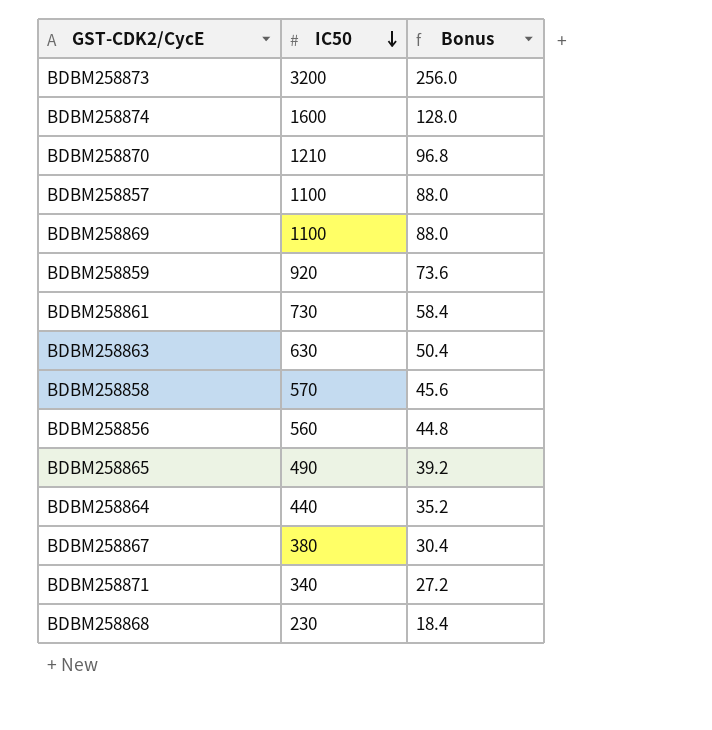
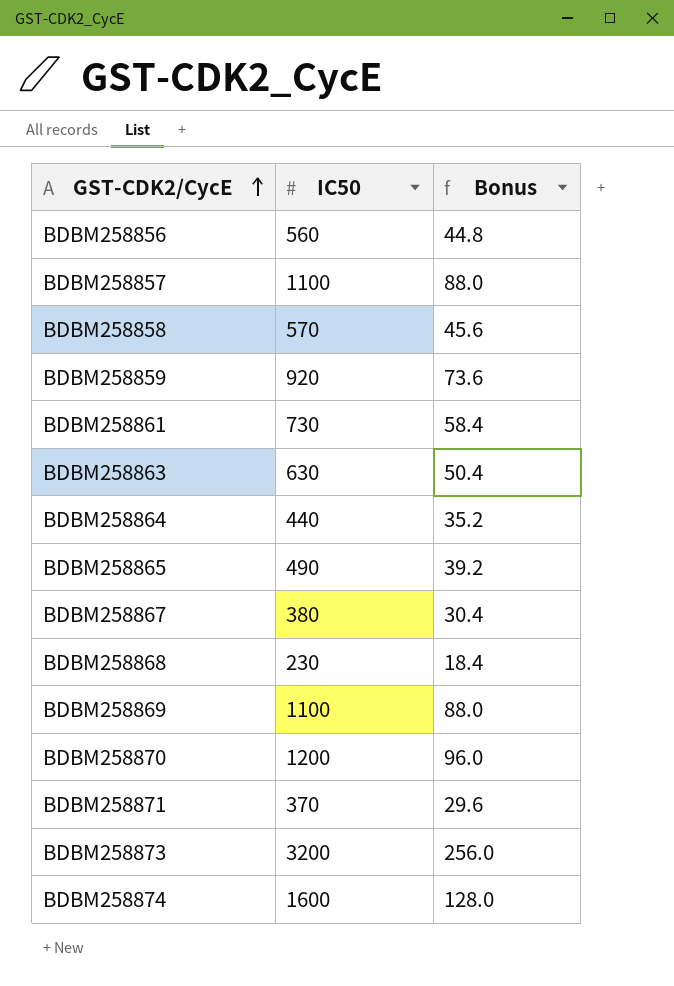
row order: IC50 descending -> GST-CDK2/CycE ascending
BDBM258870 | IC50: 1210 -> 1200
BDBM258870 | Bonus: 96.8 -> 96.0
BDBM258871 | IC50: 340 -> 370
BDBM258871 | Bonus: 27.2 -> 29.6

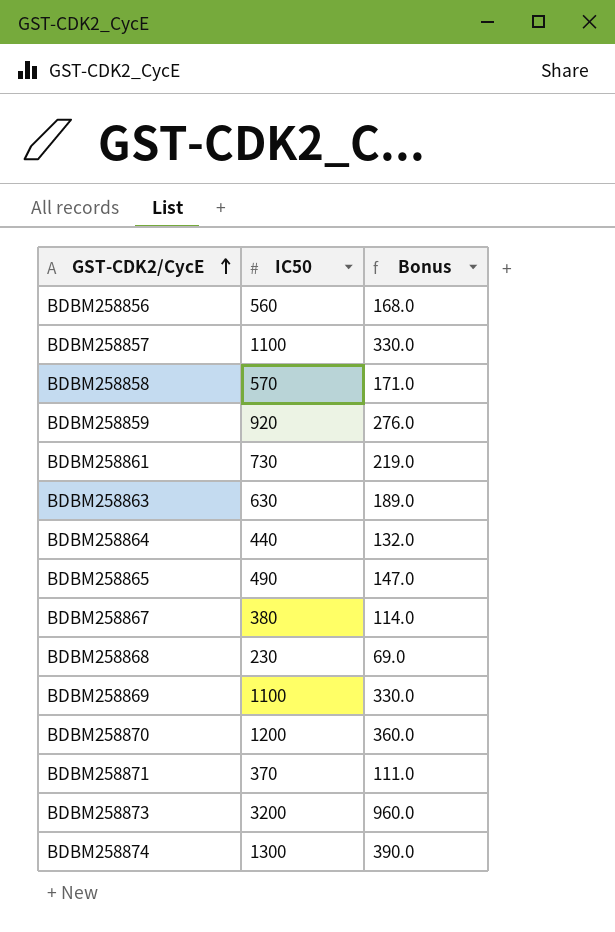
column Bonus | formula: [IC50] * 0.08 -> [IC50] * 0.3
BDBM258874 | IC50: 1600 -> 1300

